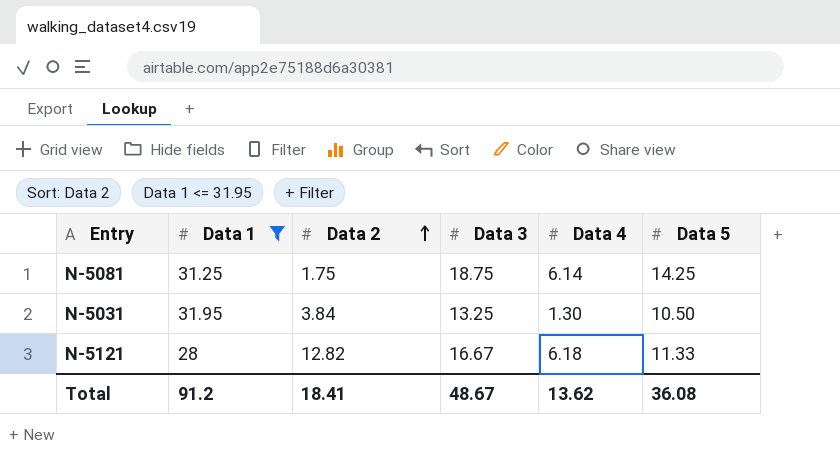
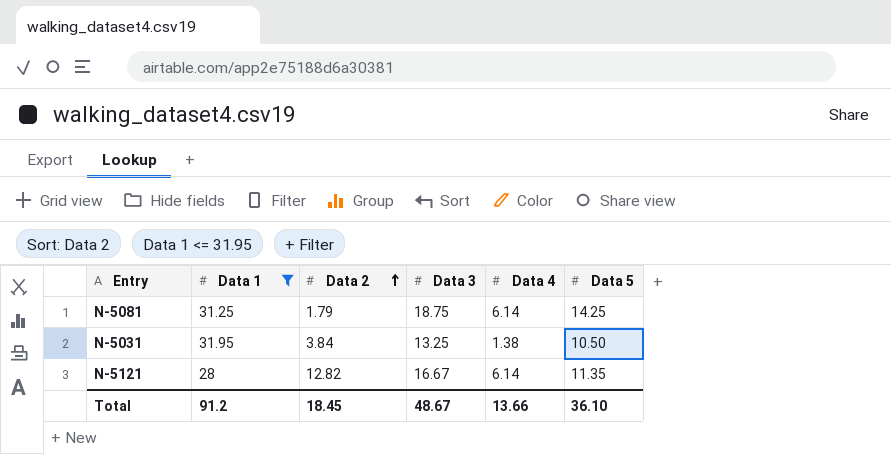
N-5081 | Data 2: 1.75 -> 1.79
N-5031 | Data 4: 1.30 -> 1.38
N-5121 | Data 4: 6.18 -> 6.14
N-5121 | Data 5: 11.33 -> 11.35
Total | Data 2: 18.41 -> 18.45
Total | Data 4: 13.62 -> 13.66
Total | Data 5: 36.08 -> 36.10

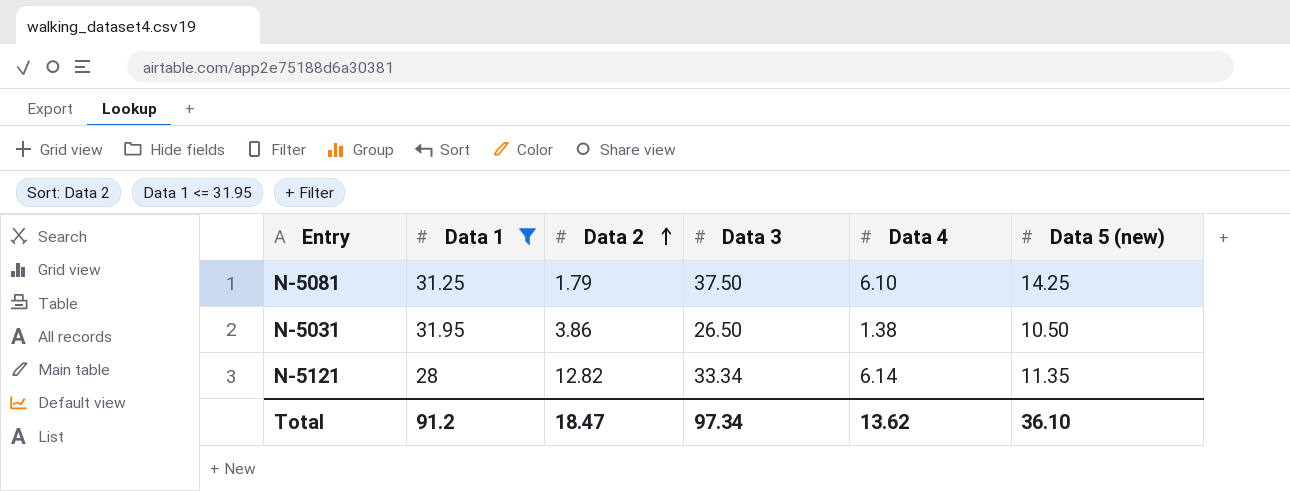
column name: Data 5 -> Data 5 (new)
N-5081 | Data 3: 18.75 -> 37.50
N-5081 | Data 4: 6.14 -> 6.10
N-5031 | Data 2: 3.84 -> 3.86
N-5031 | Data 3: 13.25 -> 26.50
N-5121 | Data 3: 16.67 -> 33.34
Total | Data 2: 18.45 -> 18.47
Total | Data 3: 48.67 -> 97.34
Total | Data 4: 13.66 -> 13.62

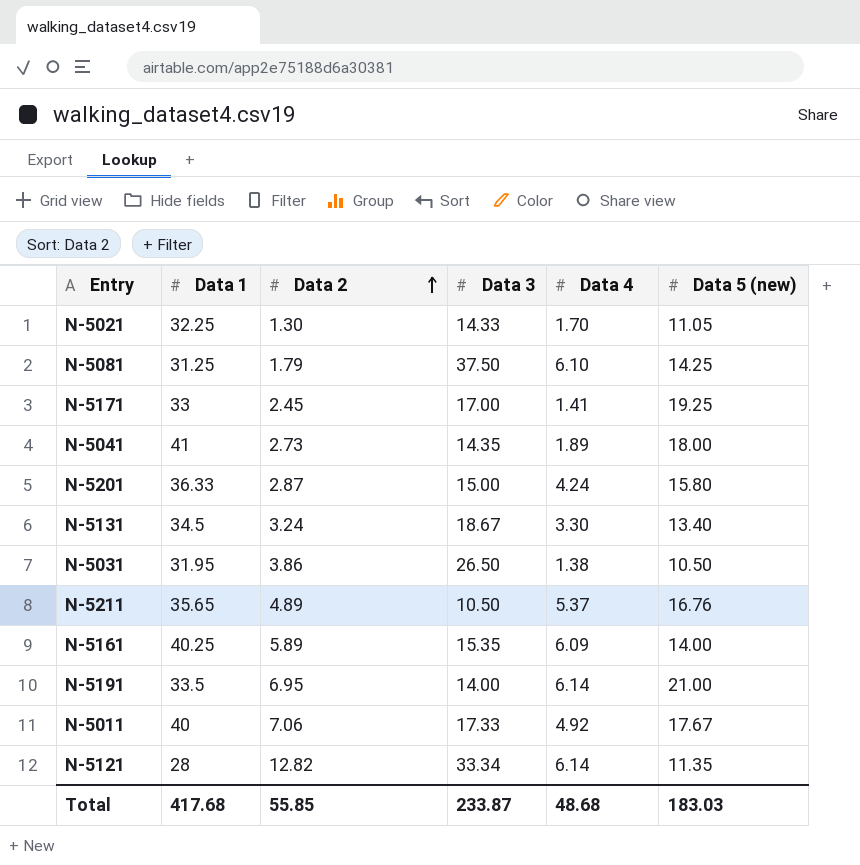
filter: Data 1 <= 31.95 -> none
Total | Data 1: 91.2 -> 417.68
Total | Data 2: 18.47 -> 55.85
Total | Data 3: 97.34 -> 233.87
Total | Data 4: 13.62 -> 48.68
Total | Data 5 (new): 36.10 -> 183.03

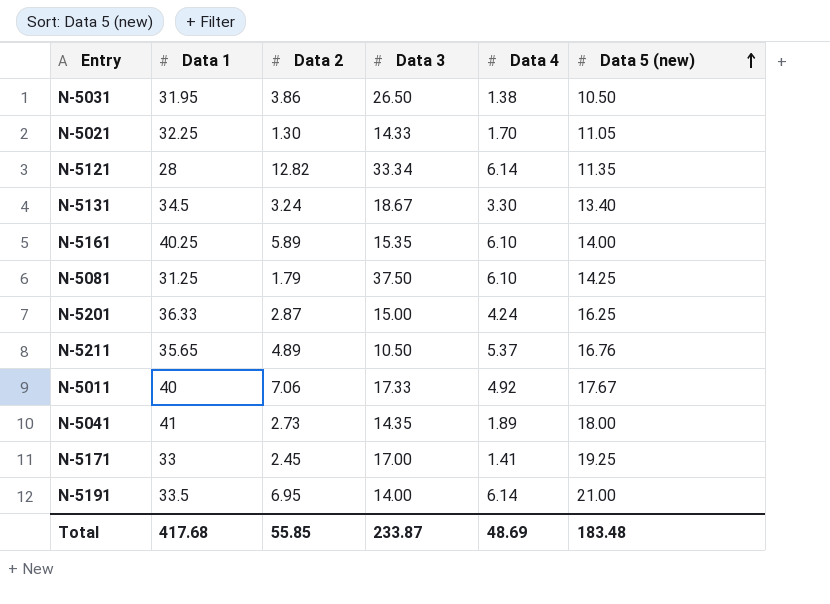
row order: Data 2 ascending -> Data 5 (new) ascending
N-5161 | Data 4: 6.09 -> 6.10
N-5201 | Data 5 (new): 15.80 -> 16.25
Total | Data 4: 48.68 -> 48.69
Total | Data 5 (new): 183.03 -> 183.48

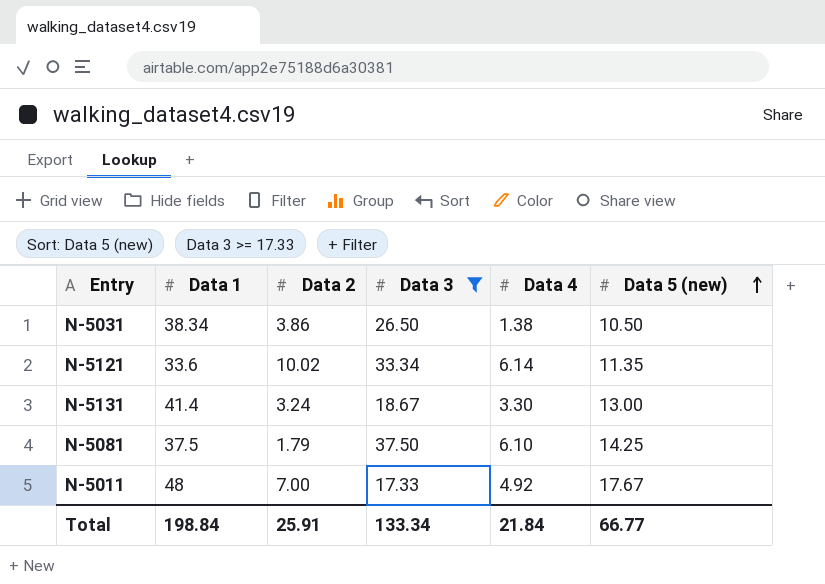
filter: none -> Data 3 >= 17.33
N-5031 | Data 1: 31.95 -> 38.34
N-5121 | Data 1: 28 -> 33.6
N-5121 | Data 2: 12.82 -> 10.02
N-5131 | Data 1: 34.5 -> 41.4
N-5131 | Data 5 (new): 13.40 -> 13.00
N-5081 | Data 1: 31.25 -> 37.5
N-5011 | Data 1: 40 -> 48
N-5011 | Data 2: 7.06 -> 7.00
Total | Data 1: 417.68 -> 198.84
Total | Data 2: 55.85 -> 25.91
Total | Data 3: 233.87 -> 133.34
Total | Data 4: 48.69 -> 21.84
Total | Data 5 (new): 183.48 -> 66.77

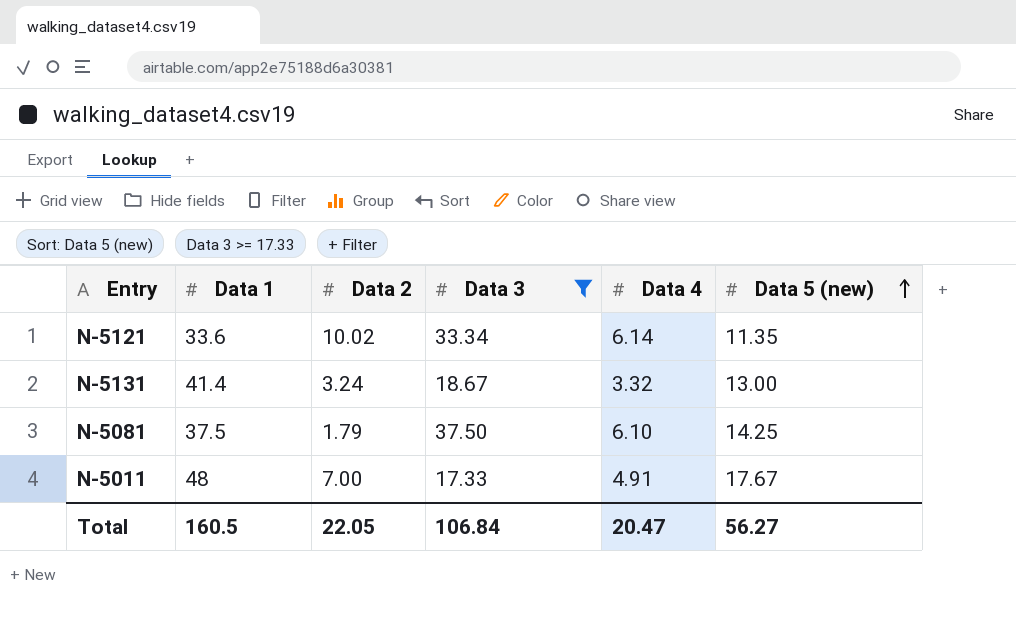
row N-5031: 38.34 | 3.86 | 26.50 | 1.38 | 10.50 -> none
N-5131 | Data 4: 3.30 -> 3.32
N-5011 | Data 4: 4.92 -> 4.91
Total | Data 1: 198.84 -> 160.5
Total | Data 2: 25.91 -> 22.05
Total | Data 3: 133.34 -> 106.84
Total | Data 4: 21.84 -> 20.47
Total | Data 5 (new): 66.77 -> 56.27

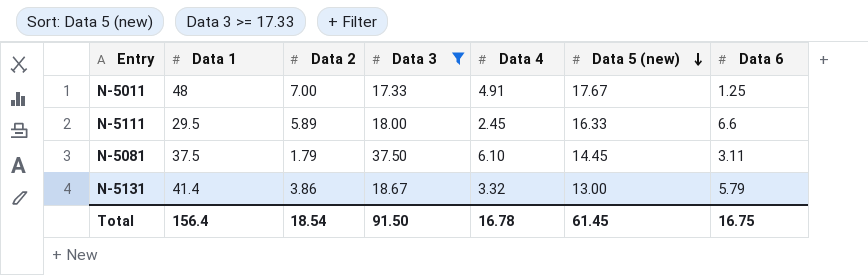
row order: Data 5 (new) ascending -> Data 5 (new) descending
column Data 6 | position: none -> 7
row N-5121: 33.6 | 10.02 | 33.34 | 6.14 | 11.35 -> none
row N-5111: none -> 29.5 | 5.89 | 18.00 | 2.45 | 16.33 | 6.6
N-5081 | Data 5 (new): 14.25 -> 14.45
N-5131 | Data 2: 3.24 -> 3.86
Total | Data 1: 160.5 -> 156.4
Total | Data 2: 22.05 -> 18.54
Total | Data 3: 106.84 -> 91.50
Total | Data 4: 20.47 -> 16.78
Total | Data 5 (new): 56.27 -> 61.45

